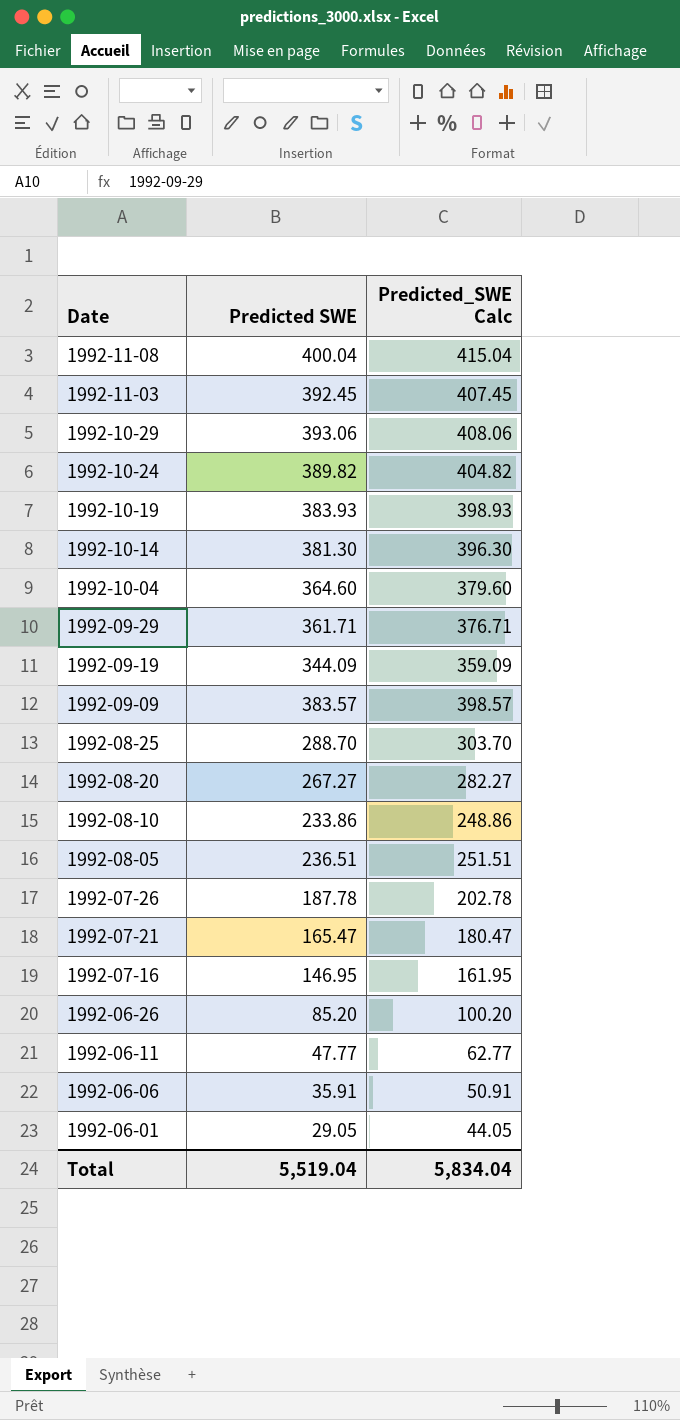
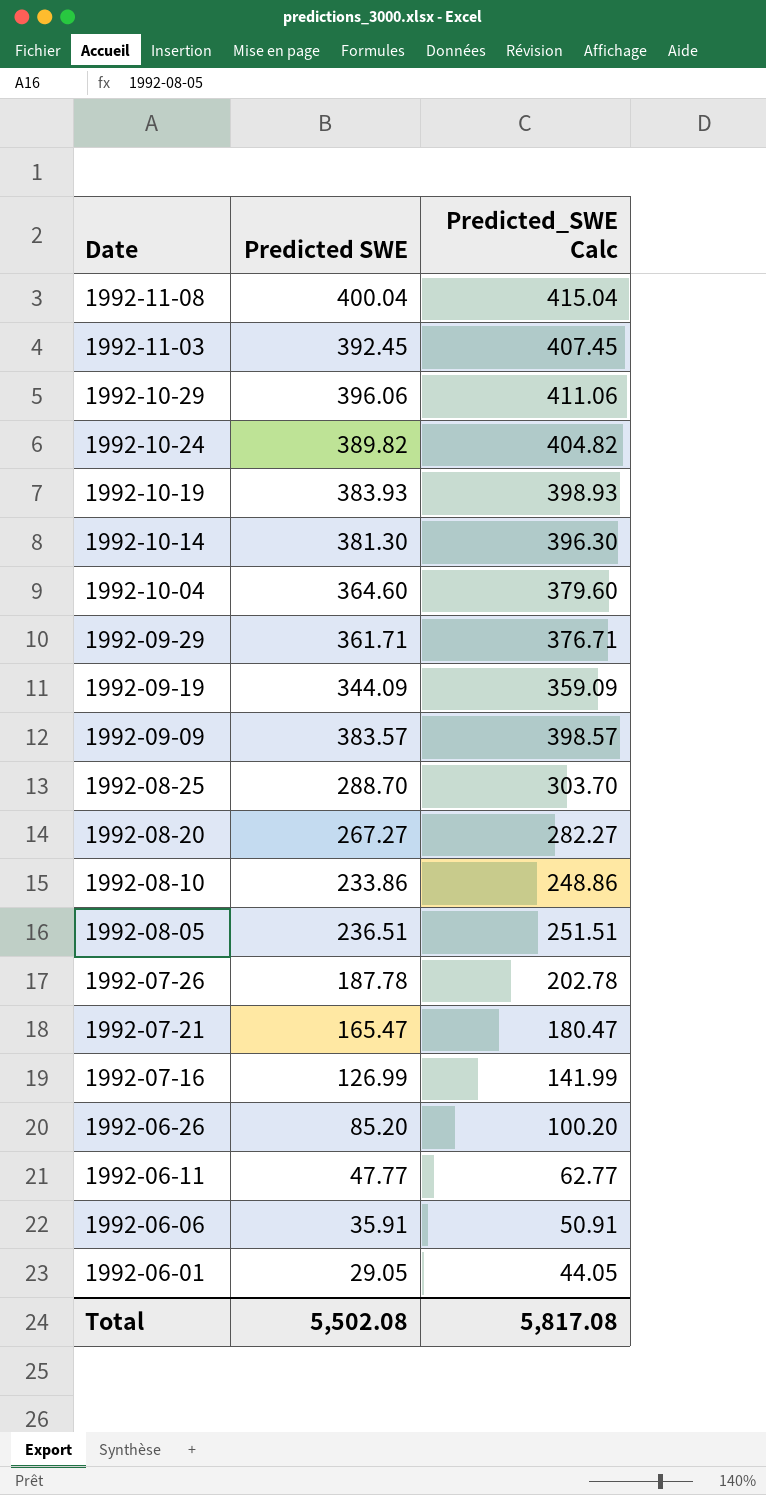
1992-10-29 | Predicted SWE: 393.06 -> 396.06
1992-10-29 | Predicted_SWE Calc: 408.06 -> 411.06
1992-07-16 | Predicted SWE: 146.95 -> 126.99
1992-07-16 | Predicted_SWE Calc: 161.95 -> 141.99
Total | Predicted SWE: 5,519.04 -> 5,502.08
Total | Predicted_SWE Calc: 5,834.04 -> 5,817.08

